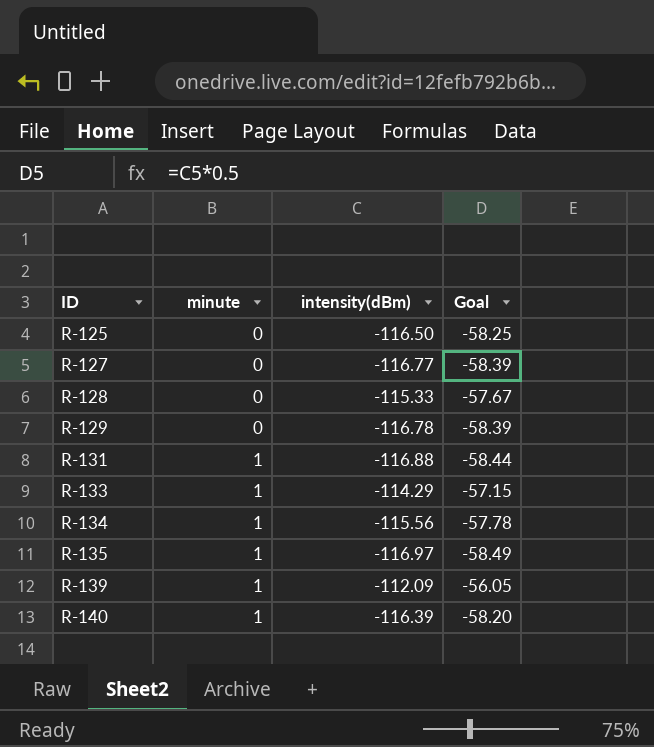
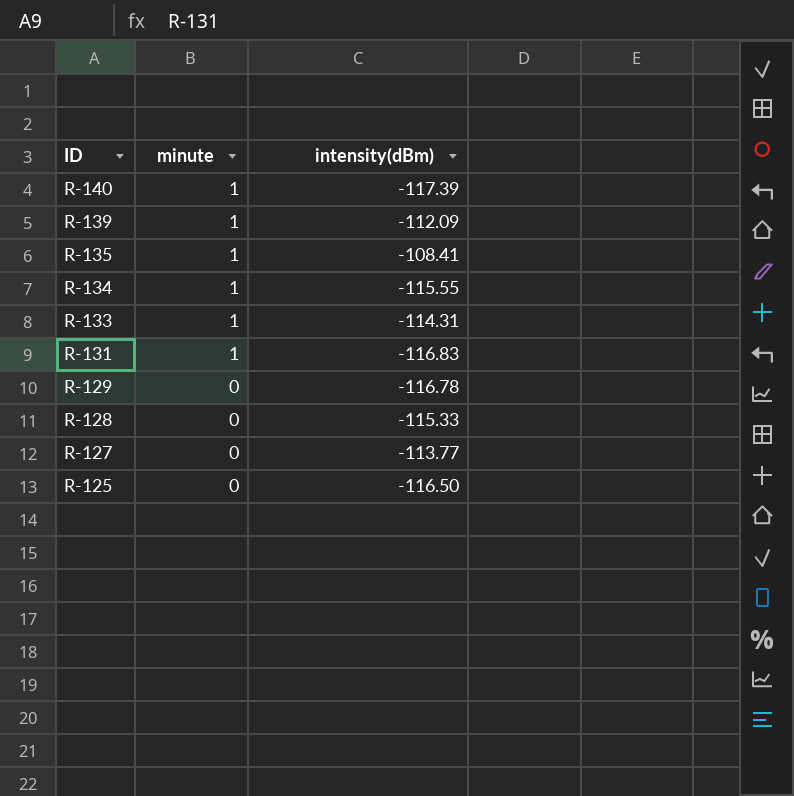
row order: ID ascending -> ID descending
column Goal | formula: [intensity(dBm)] * 0.5 -> none
R-140 | intensity(dBm): -116.39 -> -117.39
R-135 | intensity(dBm): -116.97 -> -108.41
R-134 | intensity(dBm): -115.56 -> -115.55
R-133 | intensity(dBm): -114.29 -> -114.31
R-131 | intensity(dBm): -116.88 -> -116.83
R-127 | intensity(dBm): -116.77 -> -113.77

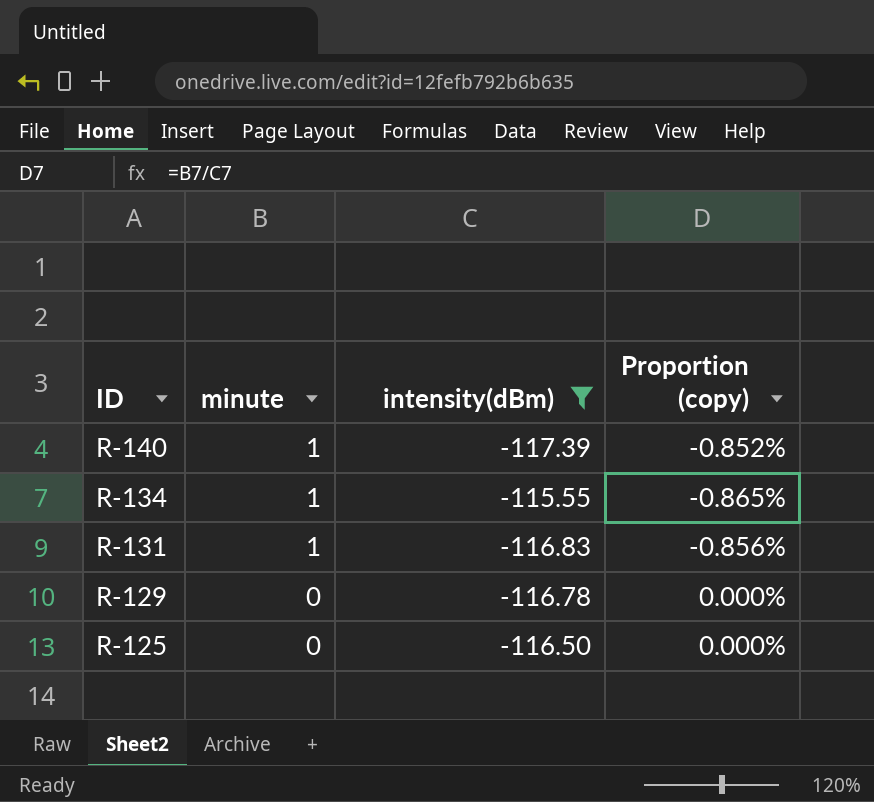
filter: none -> intensity(dBm) <= -115.55
column Proportion (copy) | formula: none -> [minute] / [intensity(dBm)]

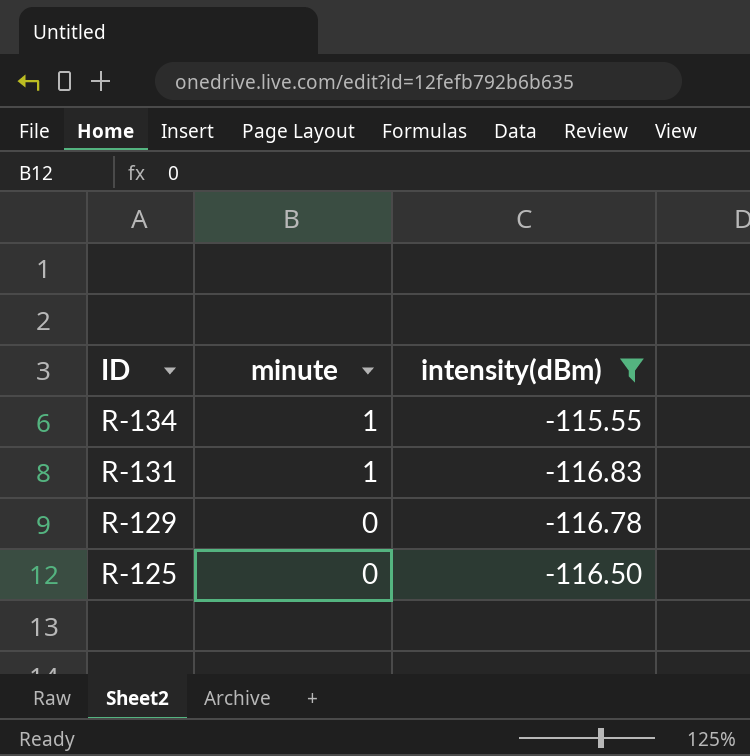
column Proportion (copy) | formula: [minute] / [intensity(dBm)] -> none
row R-140: 1 | -117.39 | -0.852% -> none

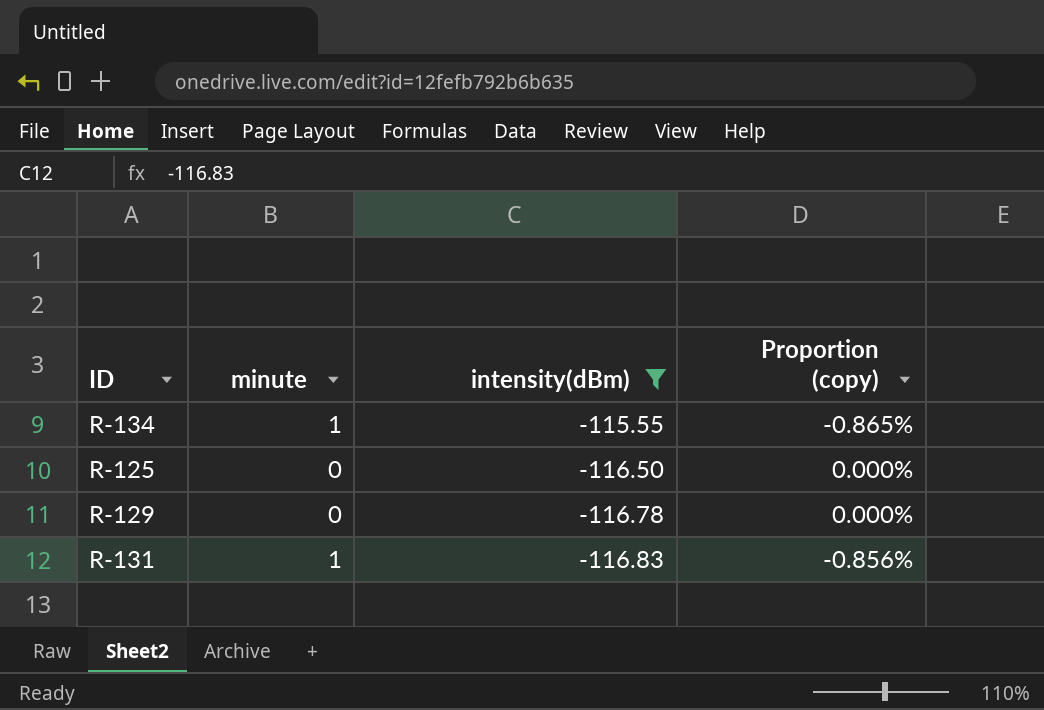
row order: ID descending -> intensity(dBm) descending
column Proportion (copy) | formula: none -> [minute] / [intensity(dBm)]

